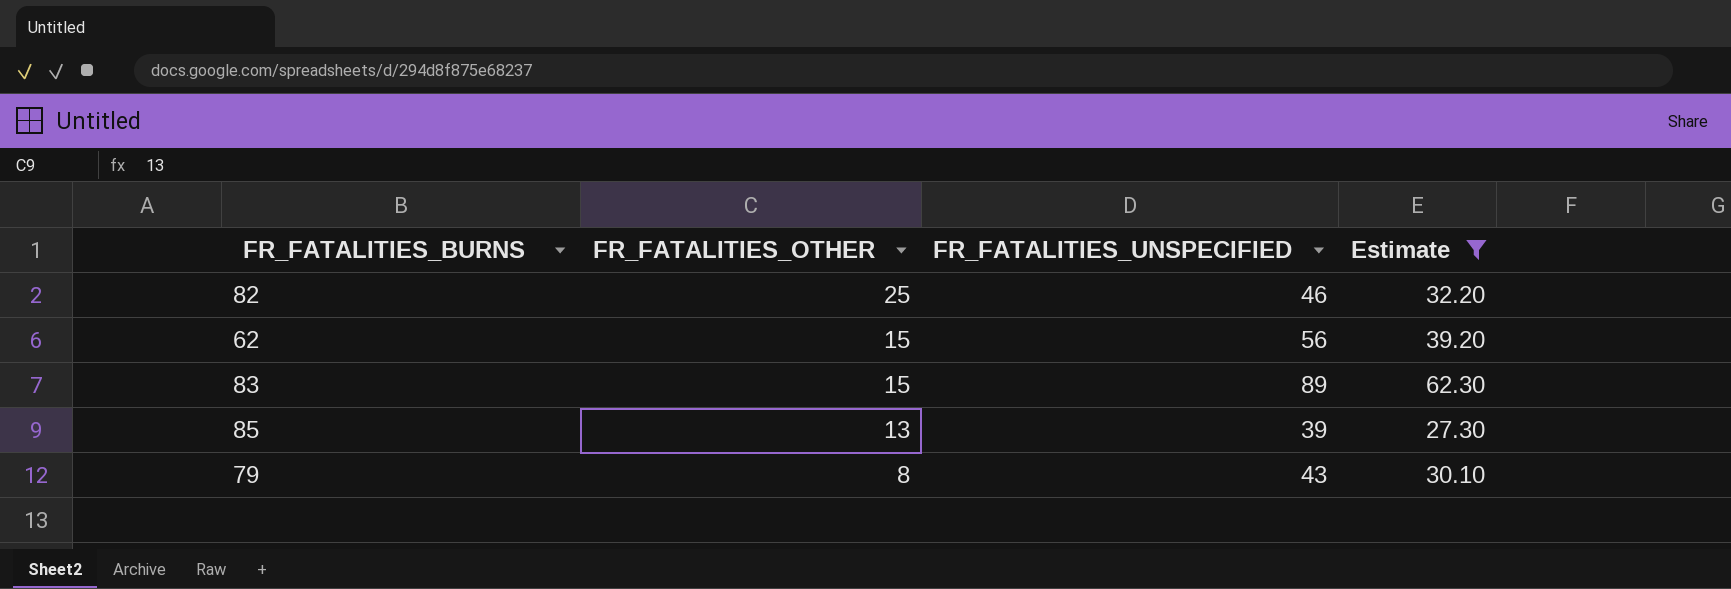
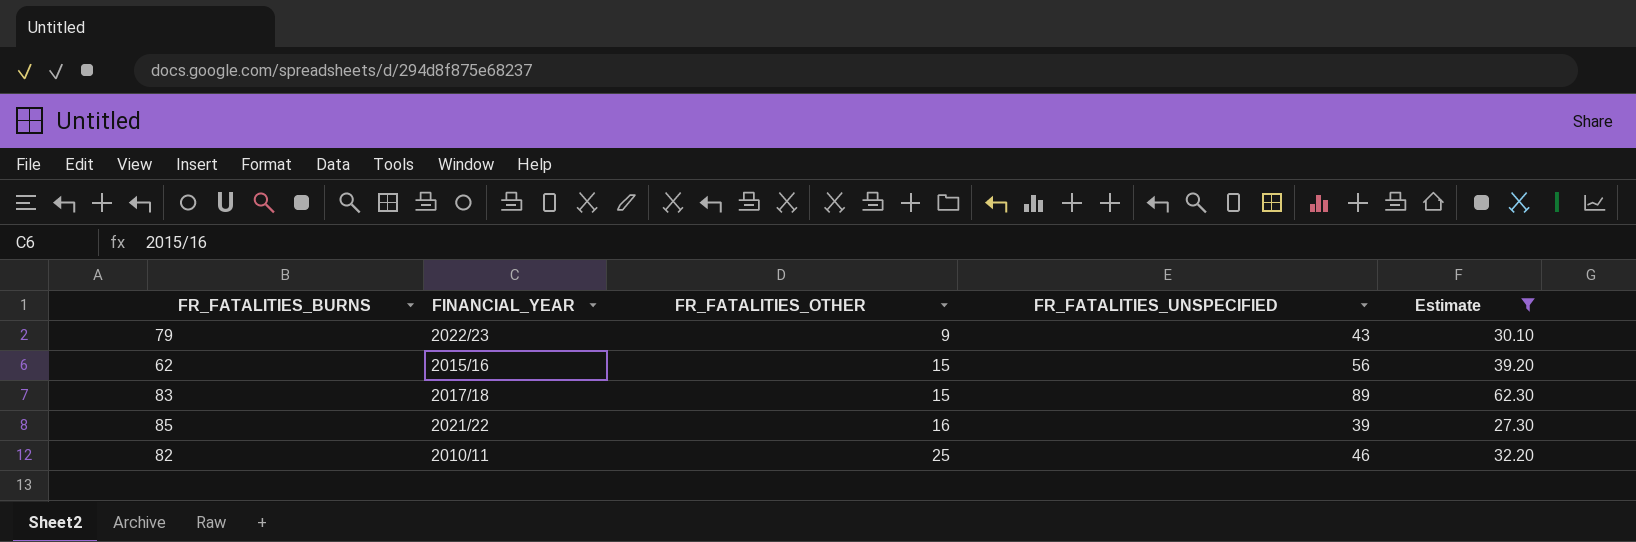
row order: FR_FATALITIES_OTHER descending -> FR_FATALITIES_OTHER ascending
column FINANCIAL_YEAR | position: none -> 2
79 | FR_FATALITIES_OTHER: 8 -> 9
85 | FR_FATALITIES_OTHER: 13 -> 16

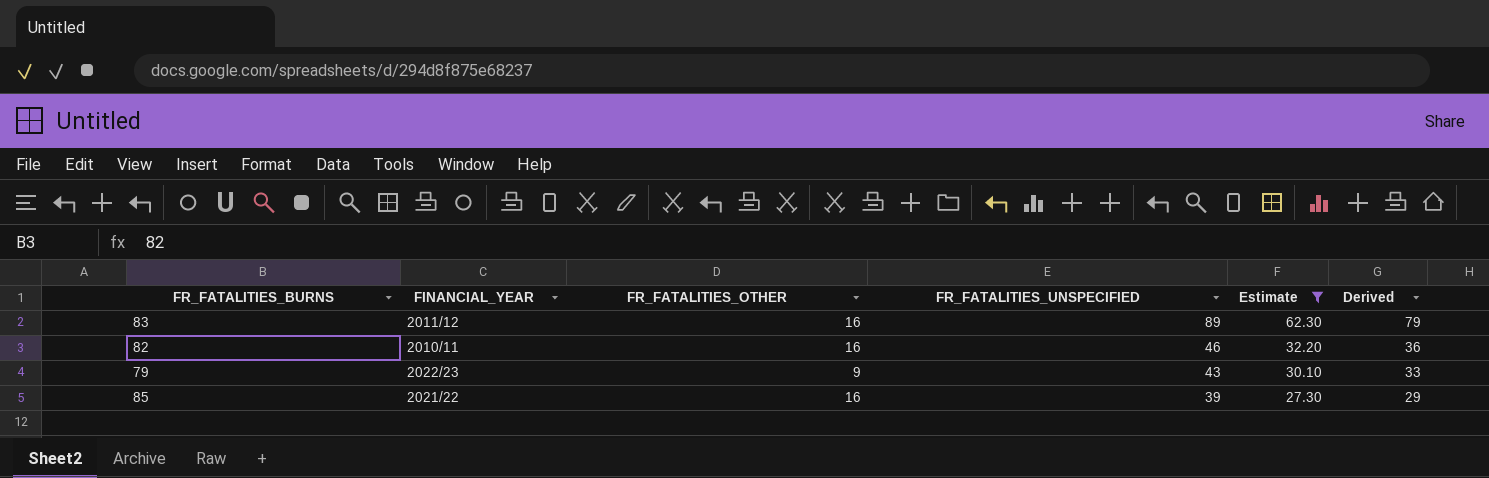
row order: FR_FATALITIES_OTHER ascending -> FR_FATALITIES_UNSPECIFIED descending
column Derived | formula: none -> [FR_FATALITIES_UNSPECIFIED] - 10
row 62: 2015/16 | 15 | 56 | 39.20 -> none
83 | FINANCIAL_YEAR: 2017/18 -> 2011/12
83 | FR_FATALITIES_OTHER: 15 -> 16
82 | FR_FATALITIES_OTHER: 25 -> 16

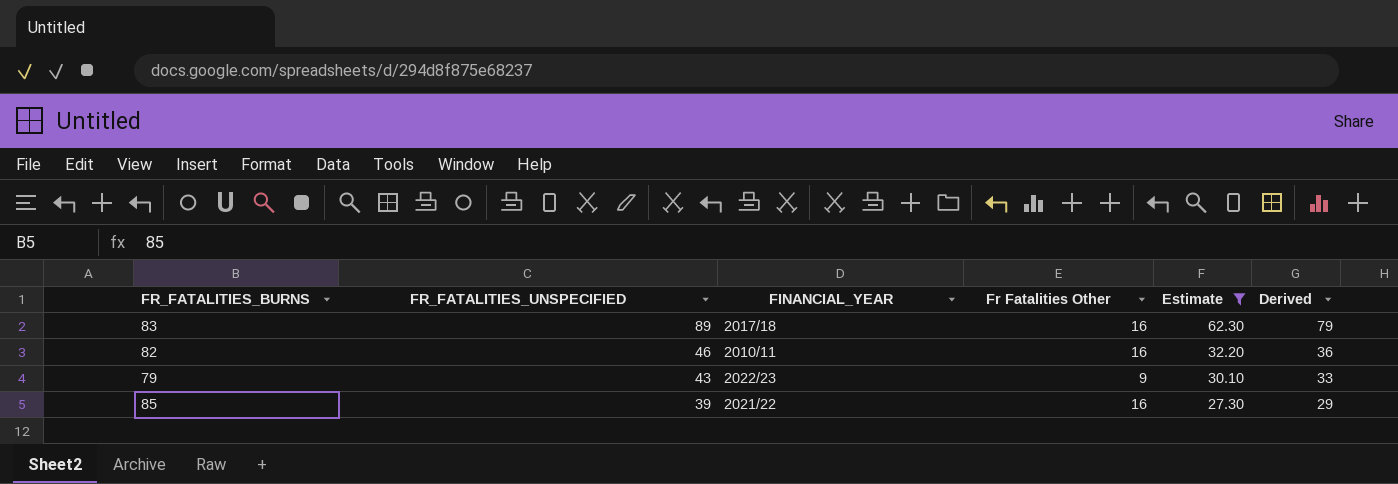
column FR_FATALITIES_UNSPECIFIED | position: 4 -> 2
column name: FR_FATALITIES_OTHER -> Fr Fatalities Other
83 | FINANCIAL_YEAR: 2011/12 -> 2017/18

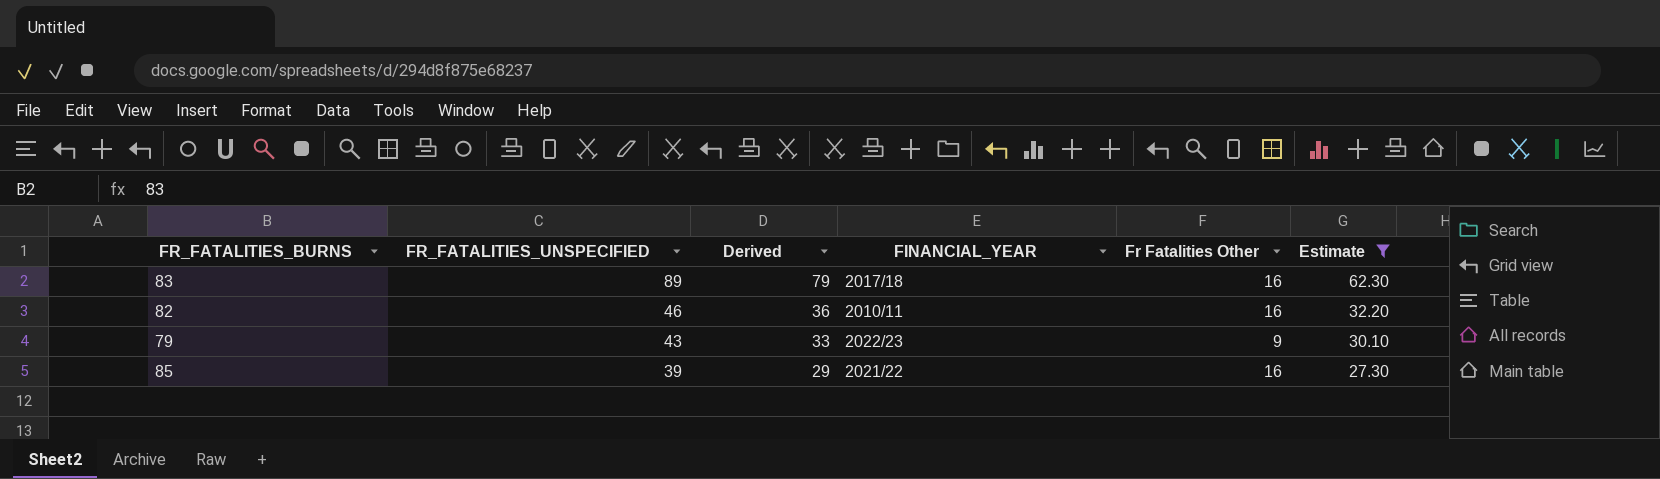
column Derived | position: 6 -> 3

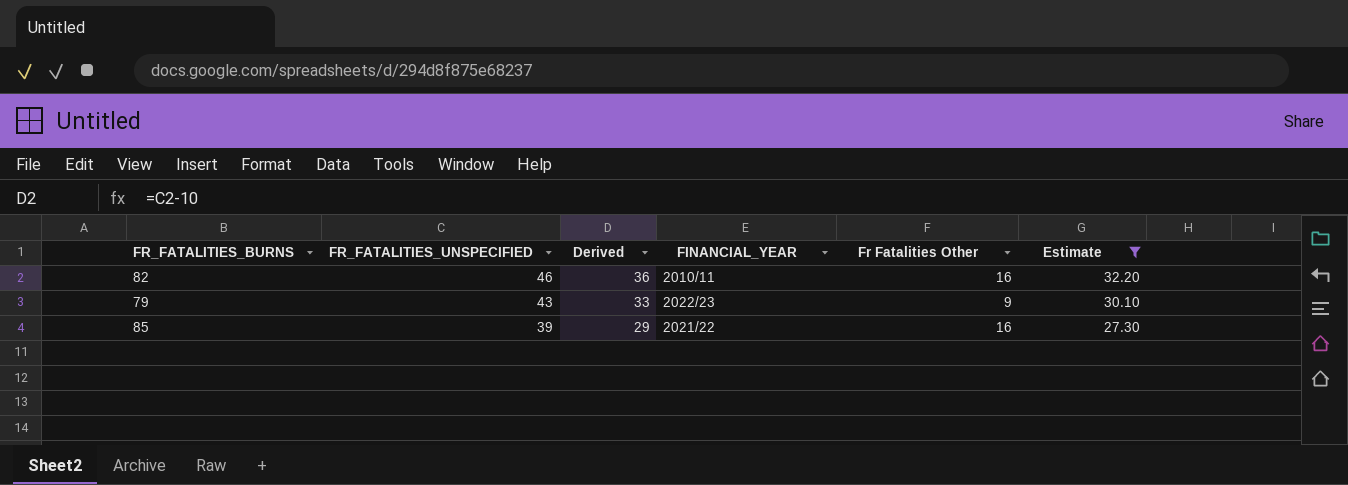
row 83: 89 | 79 | 2017/18 | 16 | 62.30 -> none

